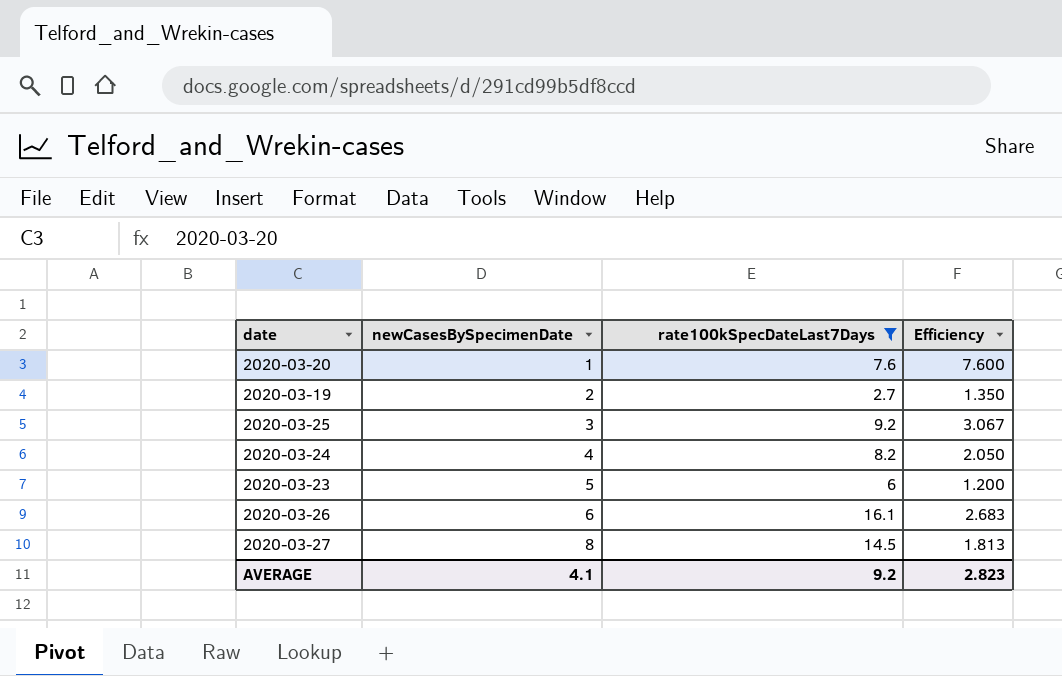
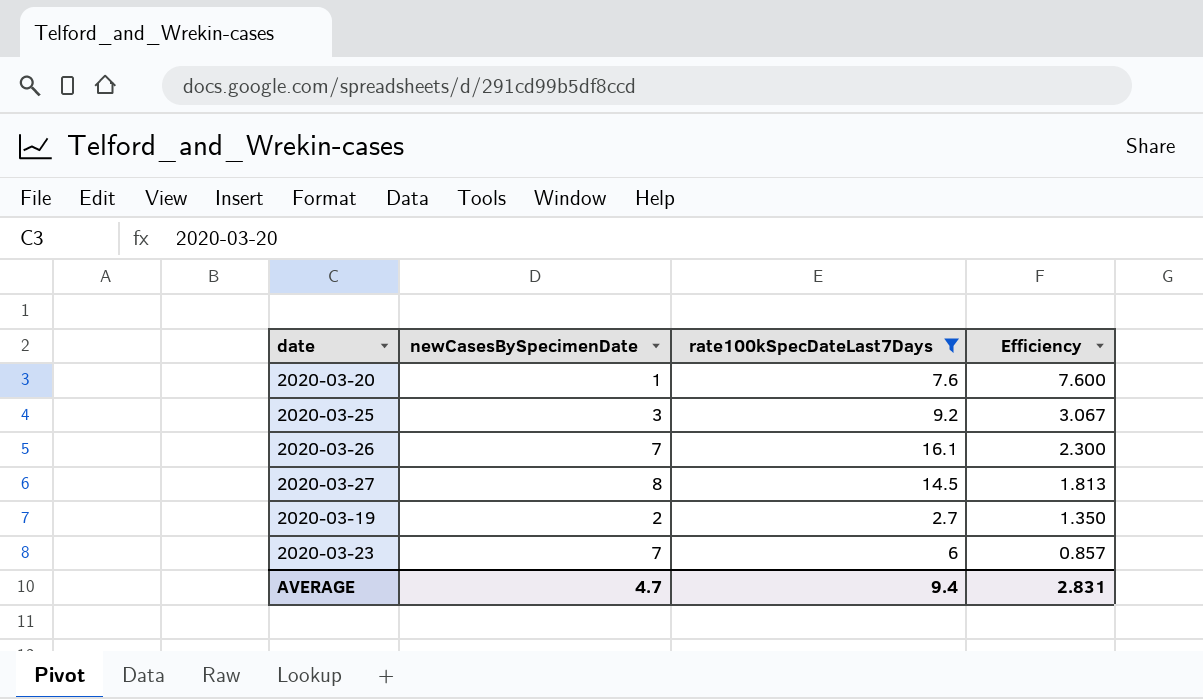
row order: newCasesBySpecimenDate ascending -> Efficiency descending
row 2020-03-24: 4 | 8.2 | 2.050 -> none
2020-03-26 | newCasesBySpecimenDate: 6 -> 7
2020-03-26 | Efficiency: 2.683 -> 2.300
2020-03-23 | newCasesBySpecimenDate: 5 -> 7
2020-03-23 | Efficiency: 1.200 -> 0.857
AVERAGE | newCasesBySpecimenDate: 4.1 -> 4.7
AVERAGE | rate100kSpecDateLast7Days: 9.2 -> 9.4
AVERAGE | Efficiency: 2.823 -> 2.831

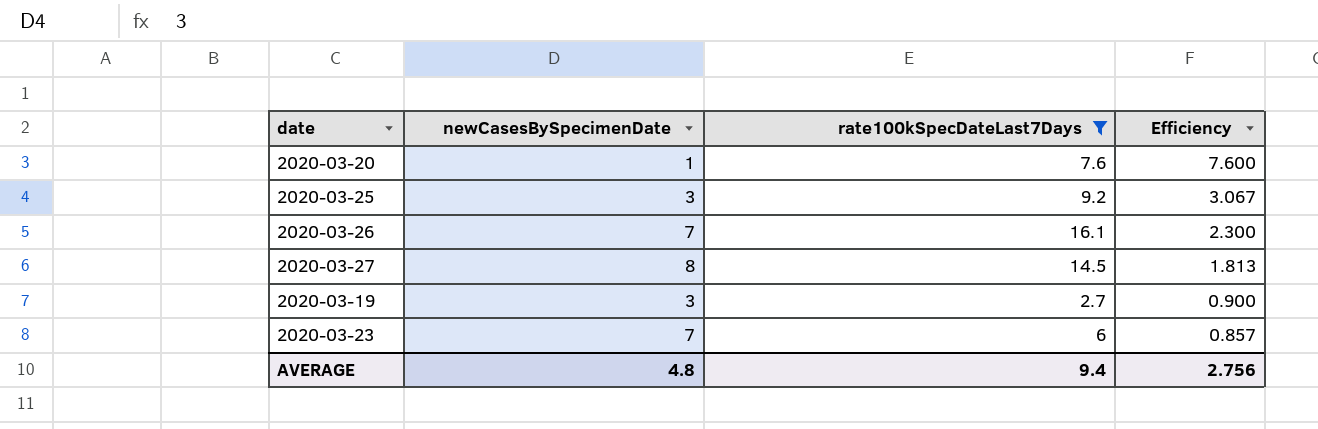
2020-03-19 | newCasesBySpecimenDate: 2 -> 3
2020-03-19 | Efficiency: 1.350 -> 0.900
AVERAGE | newCasesBySpecimenDate: 4.7 -> 4.8
AVERAGE | Efficiency: 2.831 -> 2.756

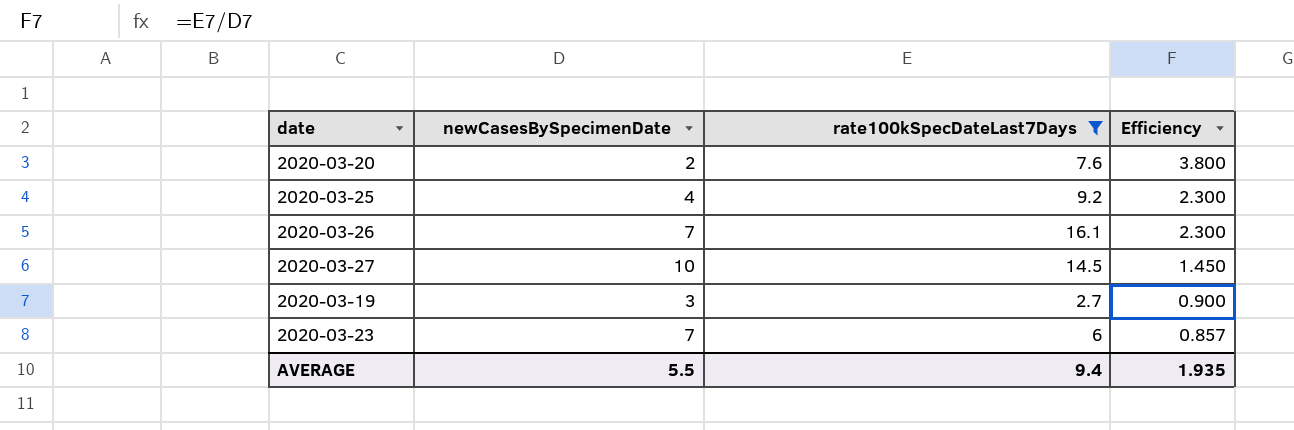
2020-03-20 | newCasesBySpecimenDate: 1 -> 2
2020-03-20 | Efficiency: 7.600 -> 3.800
2020-03-25 | newCasesBySpecimenDate: 3 -> 4
2020-03-25 | Efficiency: 3.067 -> 2.300
2020-03-27 | newCasesBySpecimenDate: 8 -> 10
2020-03-27 | Efficiency: 1.813 -> 1.450
AVERAGE | newCasesBySpecimenDate: 4.8 -> 5.5
AVERAGE | Efficiency: 2.756 -> 1.935

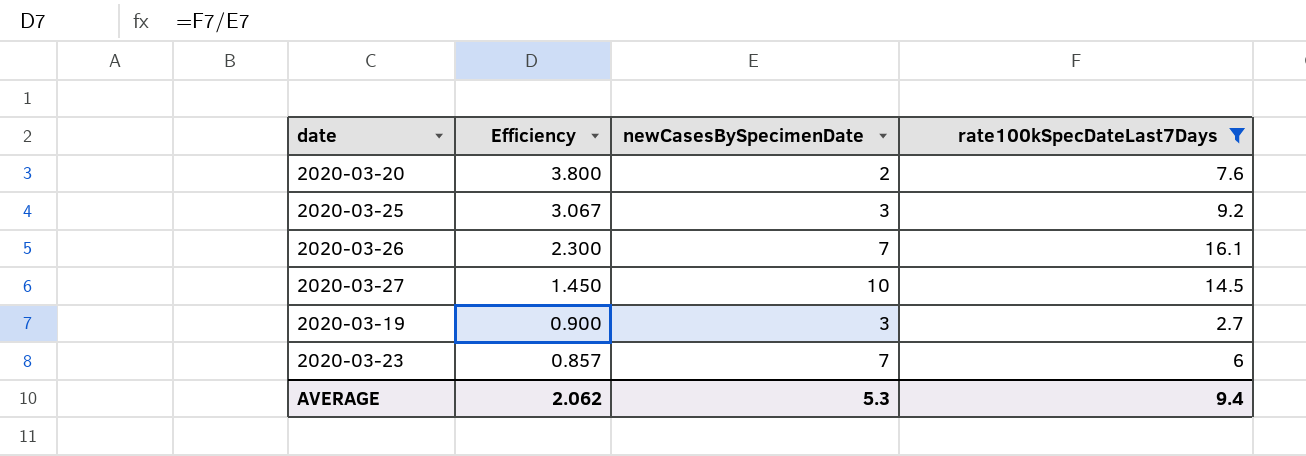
column Efficiency | position: 4 -> 2
2020-03-25 | Efficiency: 2.300 -> 3.067
2020-03-25 | newCasesBySpecimenDate: 4 -> 3
AVERAGE | Efficiency: 1.935 -> 2.062
AVERAGE | newCasesBySpecimenDate: 5.5 -> 5.3

